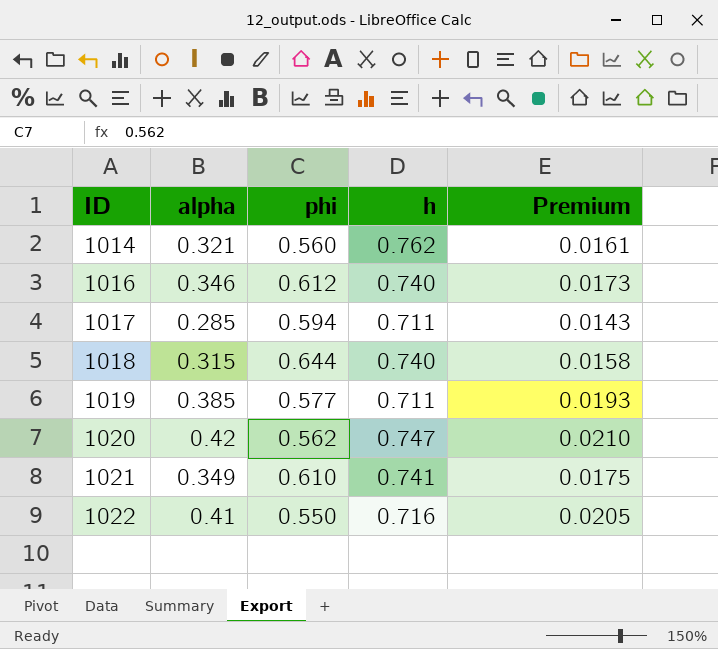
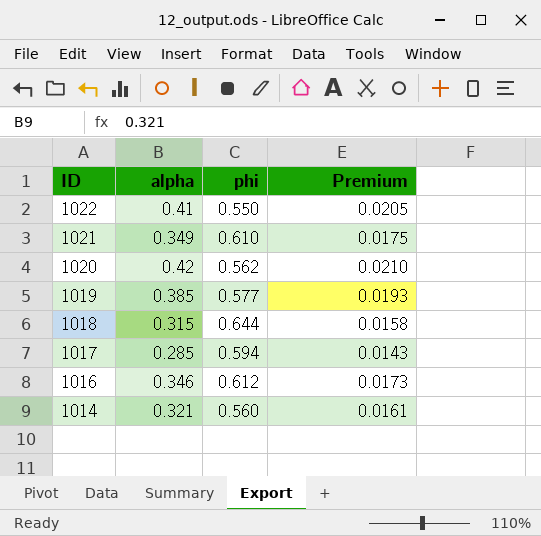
row order: ID ascending -> ID descending
column h | position: 4 -> none

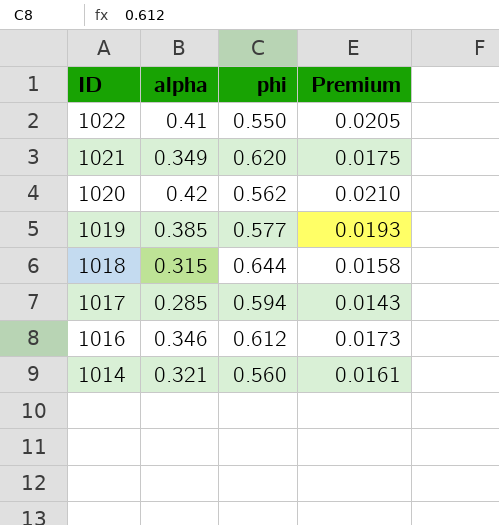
1021 | phi: 0.610 -> 0.620

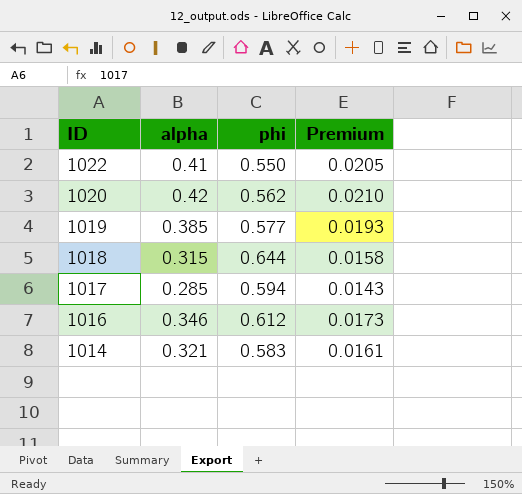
row 1021: 0.349 | 0.620 | 0.0175 -> none
1014 | phi: 0.560 -> 0.583

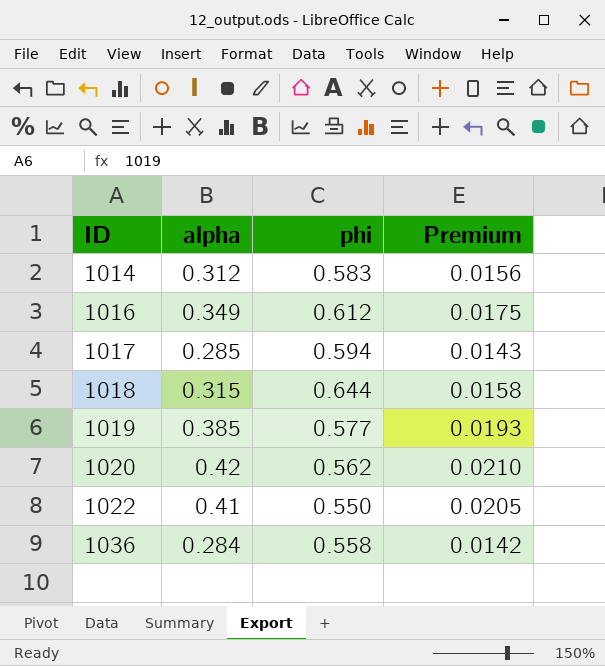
row order: ID descending -> ID ascending
1014 | alpha: 0.321 -> 0.312
1014 | Premium: 0.0161 -> 0.0156
1016 | alpha: 0.346 -> 0.349
1016 | Premium: 0.0173 -> 0.0175
row 1036: none -> 0.284 | 0.558 | 0.0142

